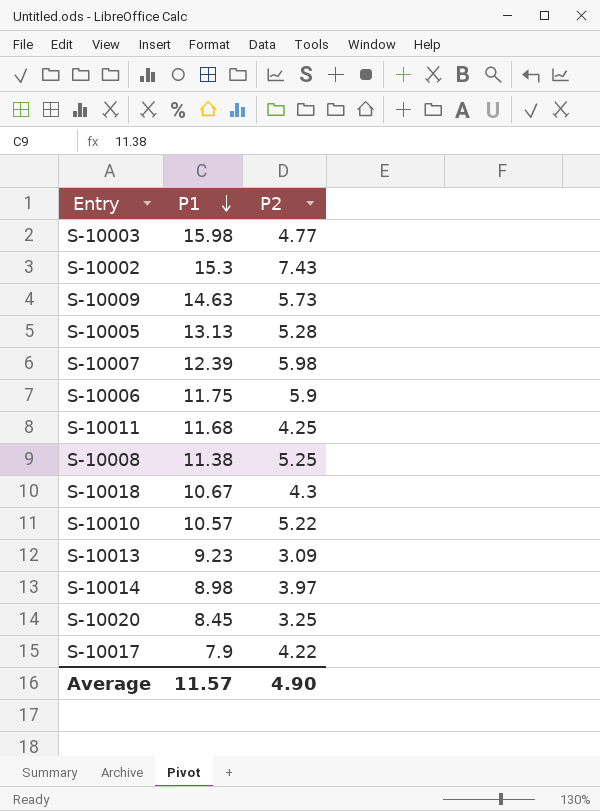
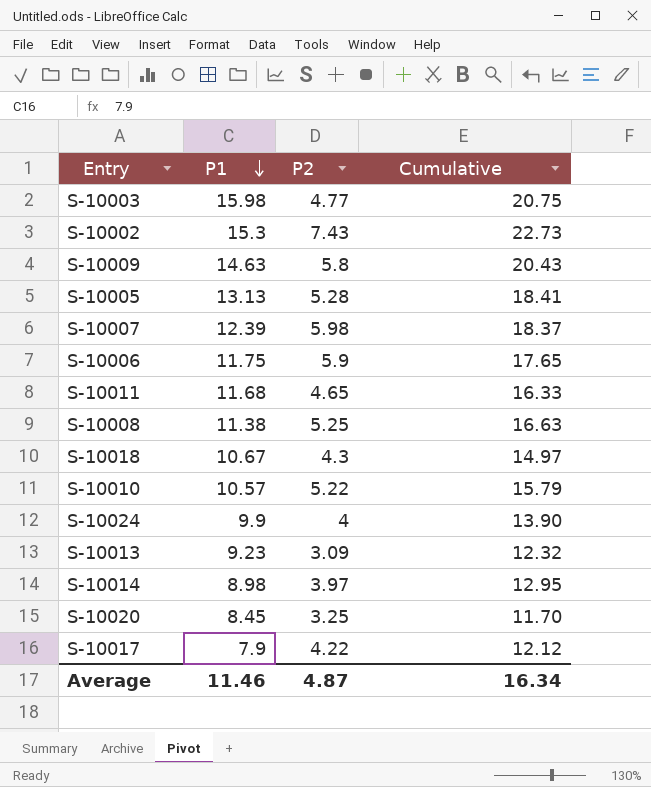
column Cumulative | formula: none -> [P1] + [P2]
S-10009 | P2: 5.73 -> 5.8
S-10011 | P2: 4.25 -> 4.65
row S-10024: none -> 9.9 | 4 | 13.90
Average | P1: 11.57 -> 11.46
Average | P2: 4.90 -> 4.87

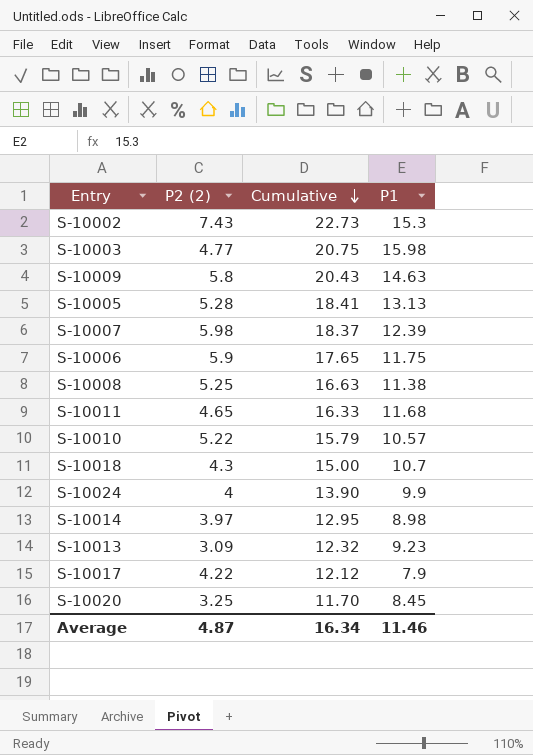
row order: P1 descending -> Cumulative descending
column name: P2 -> P2 (2)
column P1 | position: 2 -> 4
S-10018 | Cumulative: 14.97 -> 15.00
S-10018 | P1: 10.67 -> 10.7

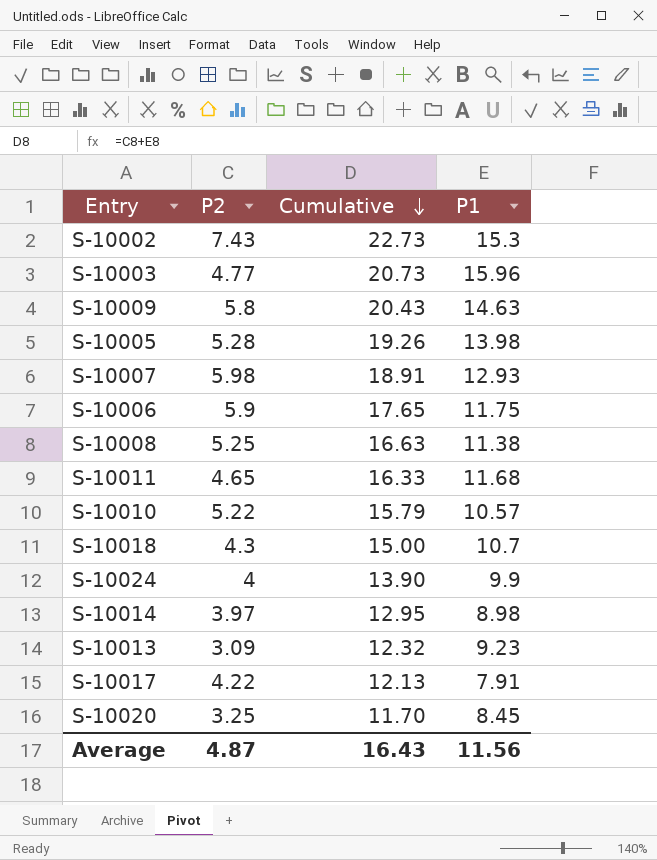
column name: P2 (2) -> P2
S-10003 | Cumulative: 20.75 -> 20.73
S-10003 | P1: 15.98 -> 15.96
S-10005 | Cumulative: 18.41 -> 19.26
S-10005 | P1: 13.13 -> 13.98
S-10007 | Cumulative: 18.37 -> 18.91
S-10007 | P1: 12.39 -> 12.93
S-10017 | Cumulative: 12.12 -> 12.13
S-10017 | P1: 7.9 -> 7.91
Average | Cumulative: 16.34 -> 16.43
Average | P1: 11.46 -> 11.56

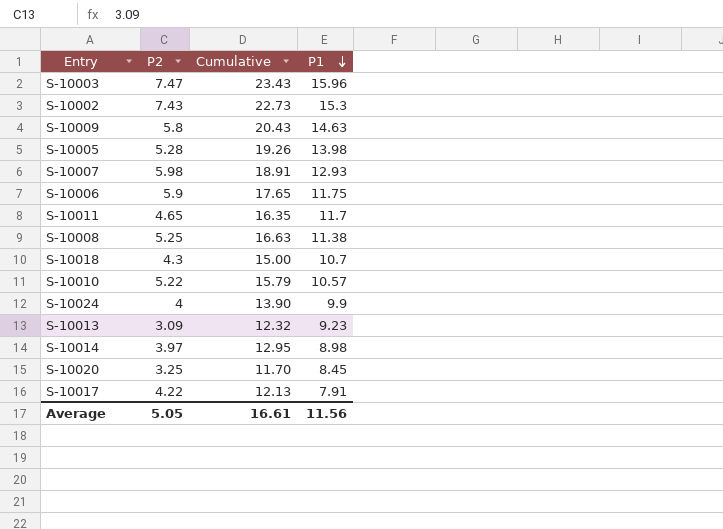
row order: Cumulative descending -> P1 descending
S-10003 | P2: 4.77 -> 7.47
S-10003 | Cumulative: 20.73 -> 23.43
S-10011 | Cumulative: 16.33 -> 16.35
S-10011 | P1: 11.68 -> 11.7
Average | P2: 4.87 -> 5.05
Average | Cumulative: 16.43 -> 16.61

